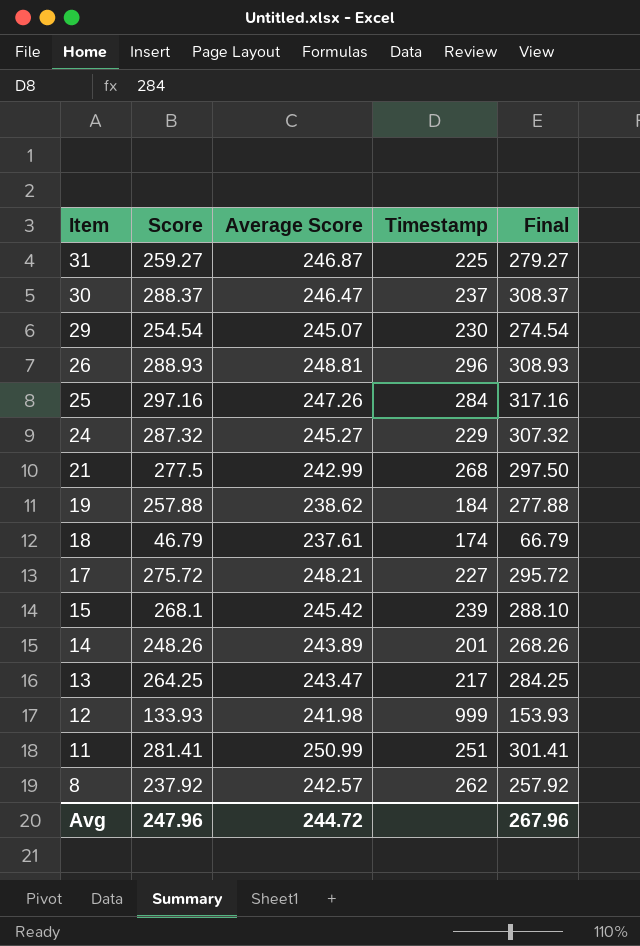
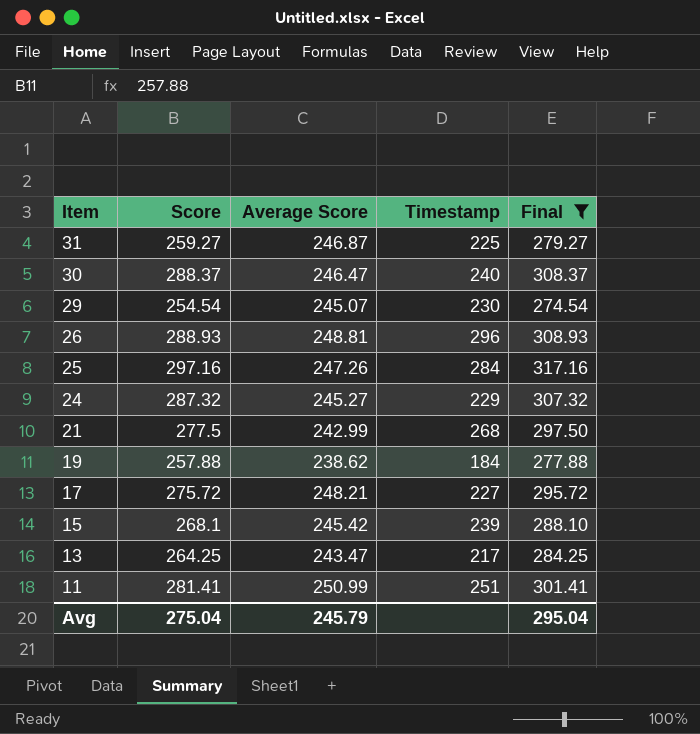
filter: none -> Final >= 274.54
30 | Timestamp: 237 -> 240
Avg | Score: 247.96 -> 275.04
Avg | Average Score: 244.72 -> 245.79
Avg | Final: 267.96 -> 295.04

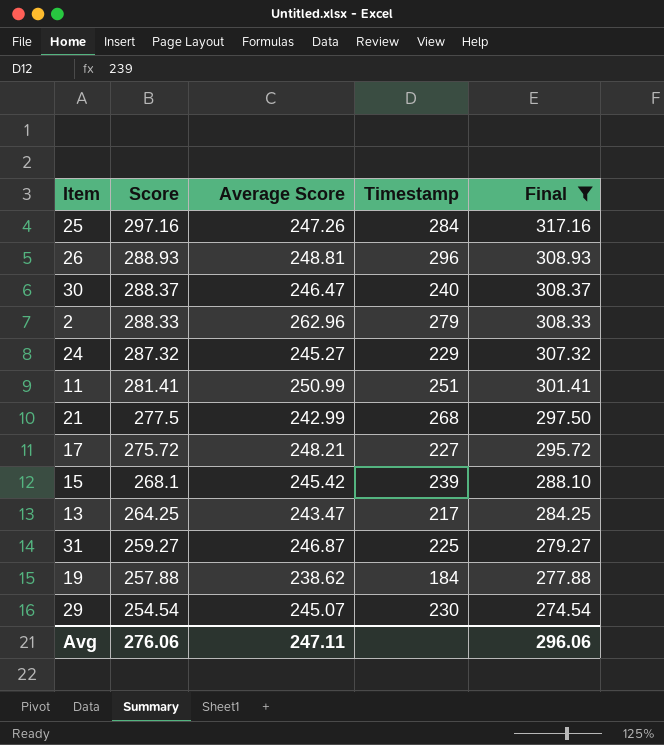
row order: Item descending -> Score descending
row 2: none -> 288.33 | 262.96 | 279 | 308.33
Avg | Score: 275.04 -> 276.06
Avg | Average Score: 245.79 -> 247.11
Avg | Final: 295.04 -> 296.06

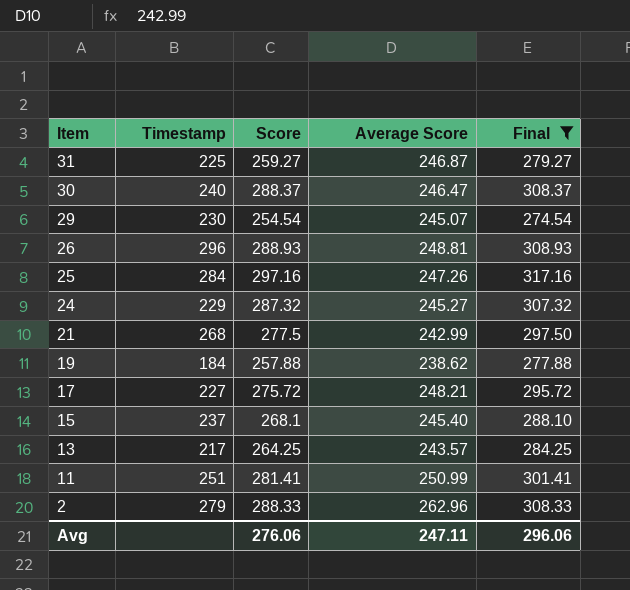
row order: Score descending -> Item descending
column Timestamp | position: 4 -> 2
15 | Timestamp: 239 -> 237
15 | Average Score: 245.42 -> 245.40
13 | Average Score: 243.47 -> 243.57

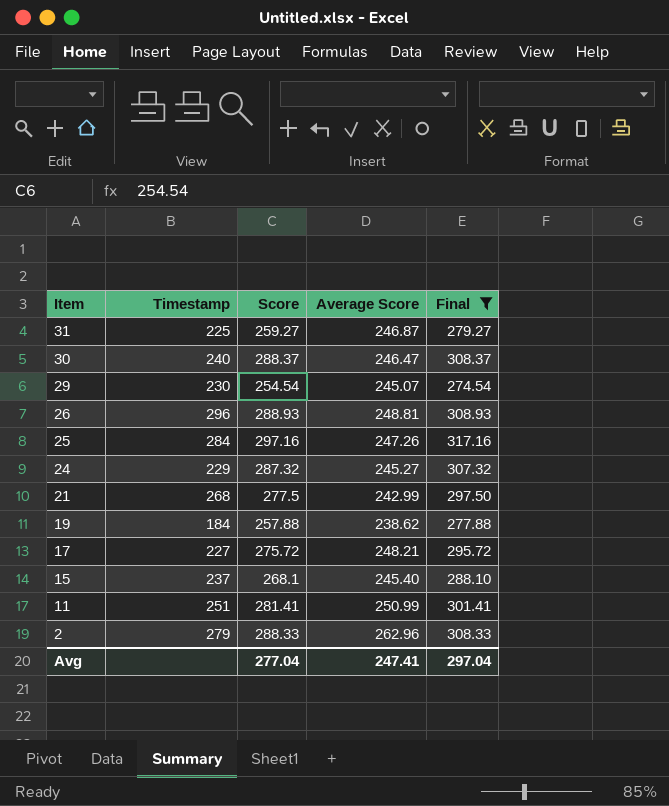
row 13: 217 | 264.25 | 243.57 | 284.25 -> none
Avg | Score: 276.06 -> 277.04
Avg | Average Score: 247.11 -> 247.41
Avg | Final: 296.06 -> 297.04

